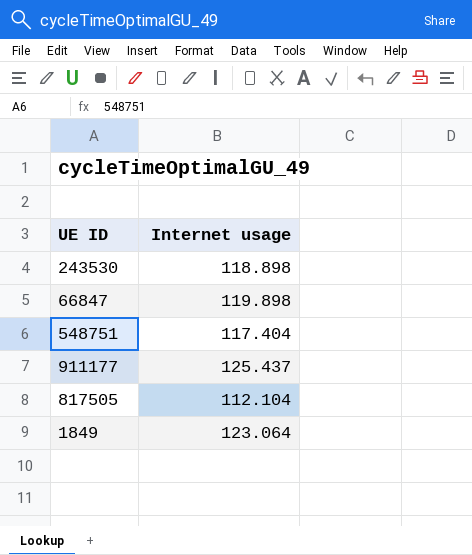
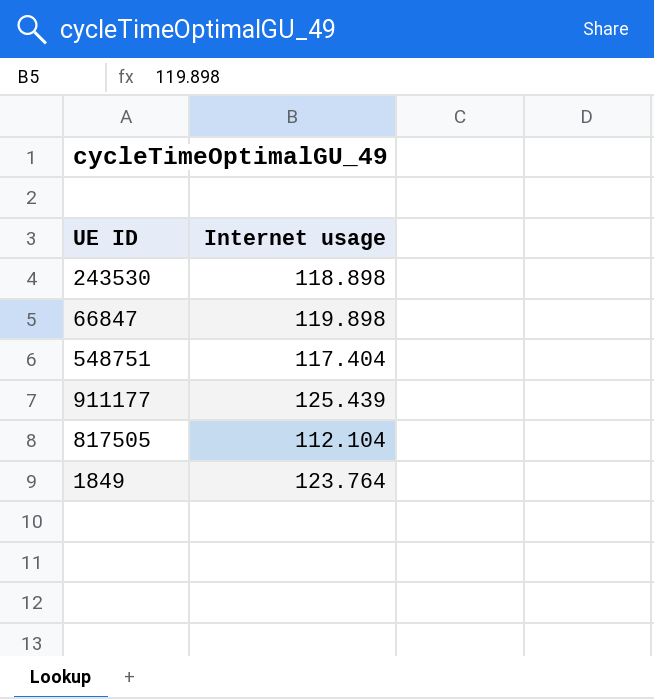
911177 | Internet usage: 125.437 -> 125.439
1849 | Internet usage: 123.064 -> 123.764

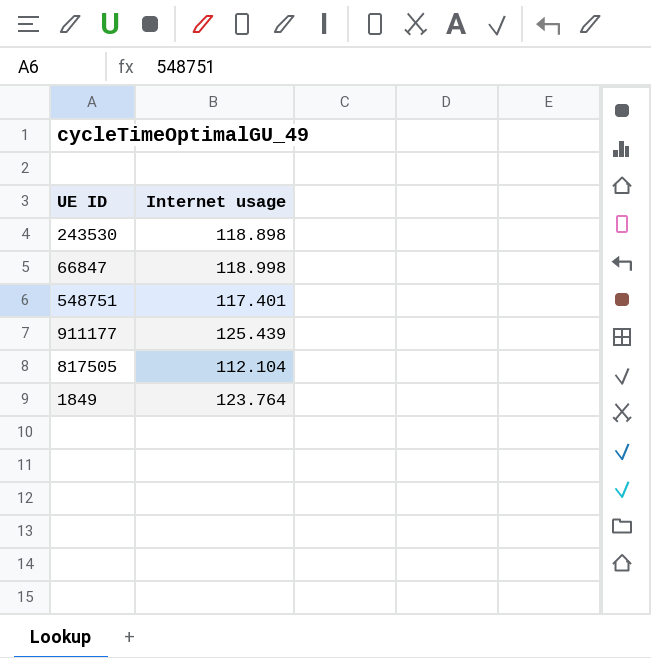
66847 | Internet usage: 119.898 -> 118.998
548751 | Internet usage: 117.404 -> 117.401

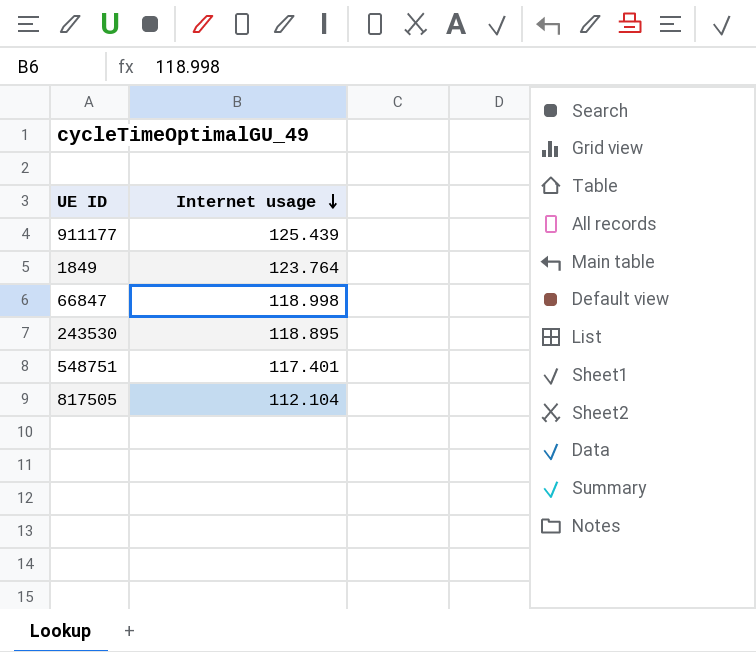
row order: none -> Internet usage descending
243530 | Internet usage: 118.898 -> 118.895

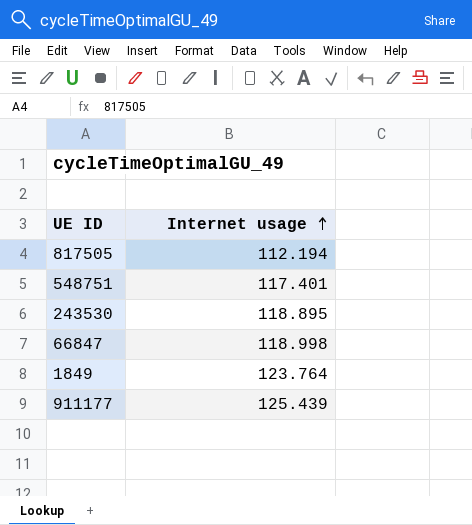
row order: Internet usage descending -> Internet usage ascending
817505 | Internet usage: 112.104 -> 112.194

